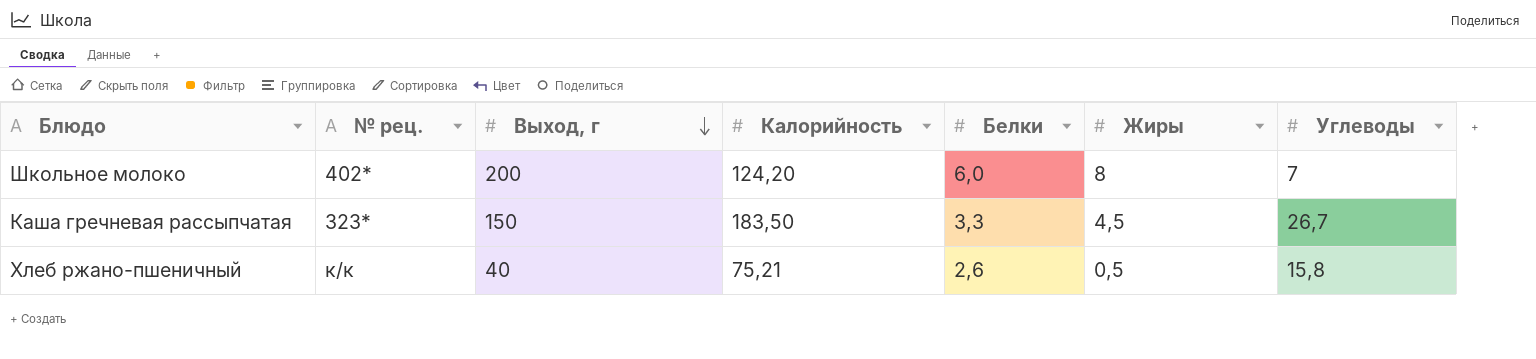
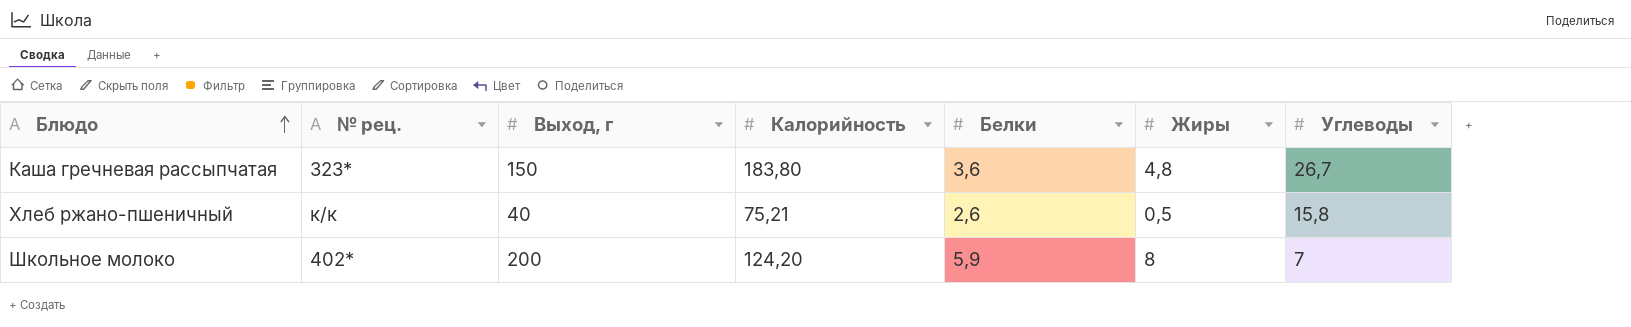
row order: Выход, г descending -> Блюдо ascending
Каша гречневая рассыпчатая | Калорийность: 183,50 -> 183,80
Каша гречневая рассыпчатая | Белки: 3,3 -> 3,6
Каша гречневая рассыпчатая | Жиры: 4,5 -> 4,8
Школьное молоко | Белки: 6,0 -> 5,9

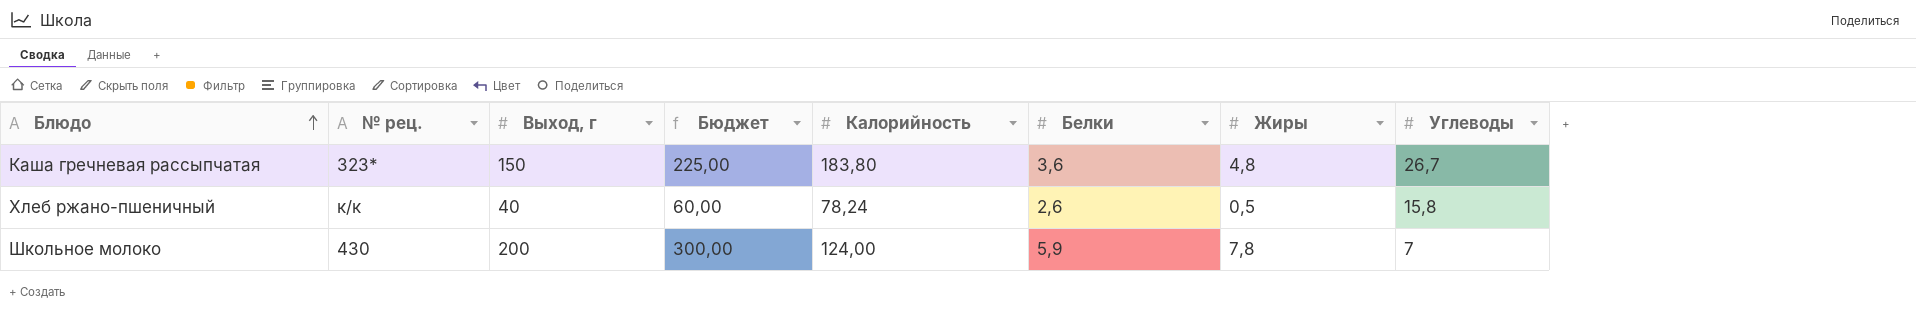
column Бюджет | formula: none -> [Выход, г] * 1,5
Хлеб ржано-пшеничный | Калорийность: 75,21 -> 78,24
Школьное молоко | № рец.: 402* -> 430
Школьное молоко | Калорийность: 124,20 -> 124,00
Школьное молоко | Жиры: 8 -> 7,8

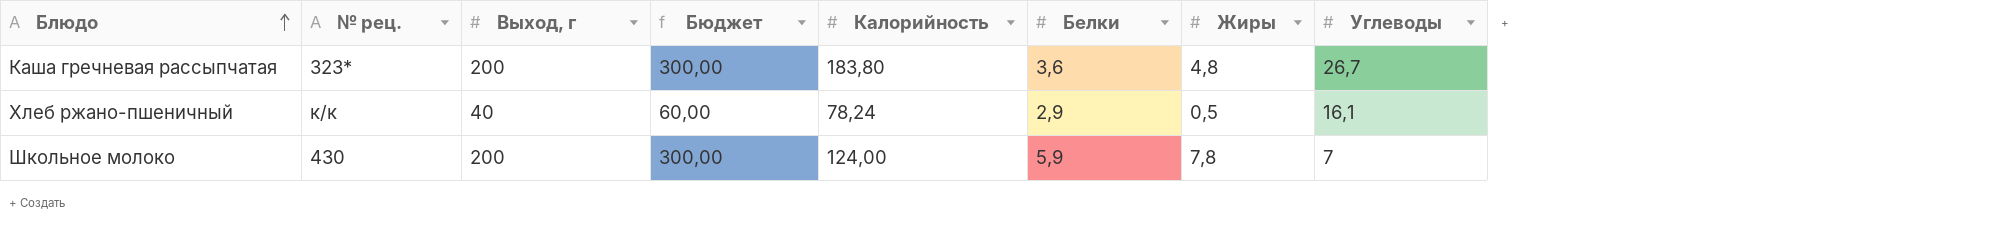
Каша гречневая рассыпчатая | Выход, г: 150 -> 200
Каша гречневая рассыпчатая | Бюджет: 225,00 -> 300,00
Хлеб ржано-пшеничный | Белки: 2,6 -> 2,9
Хлеб ржано-пшеничный | Углеводы: 15,8 -> 16,1

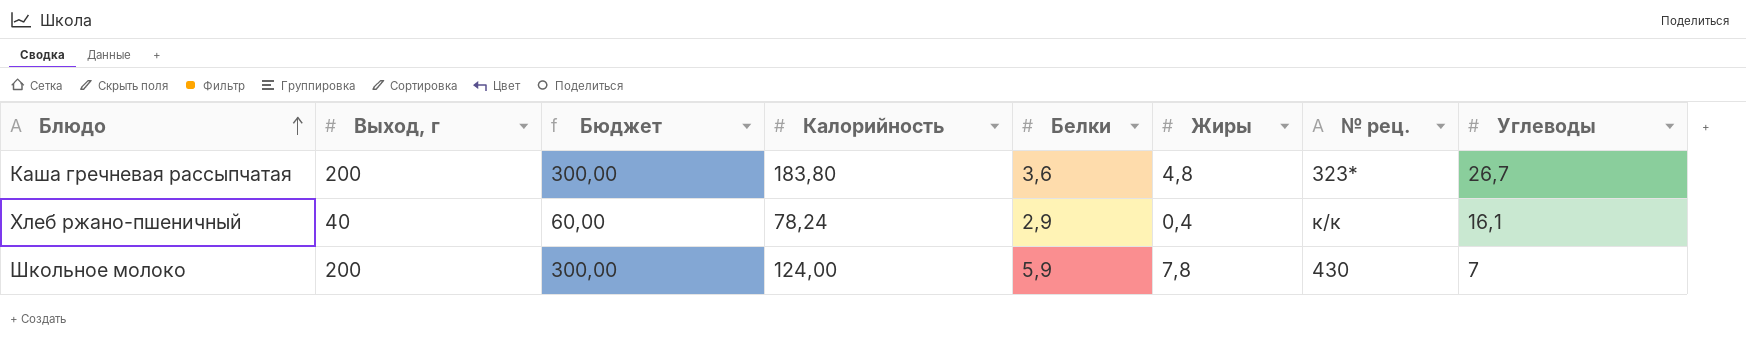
column № рец. | position: 2 -> 7
Хлеб ржано-пшеничный | Жиры: 0,5 -> 0,4

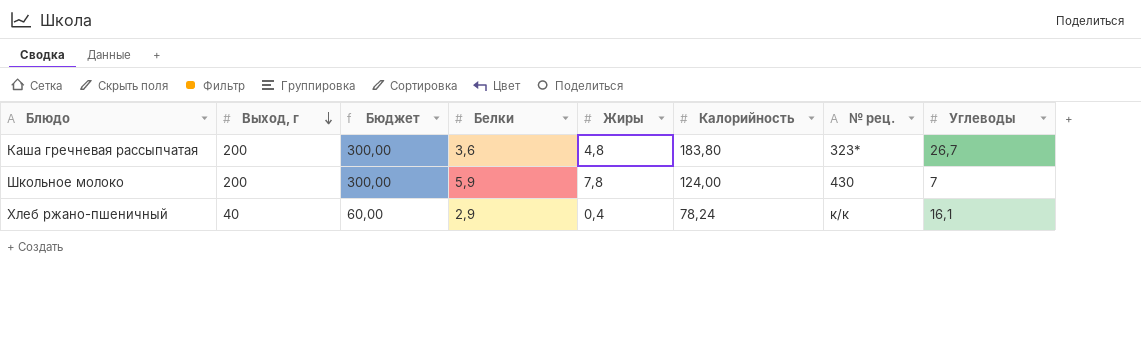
row order: Блюдо ascending -> Выход, г descending
column Калорийность | position: 4 -> 6

